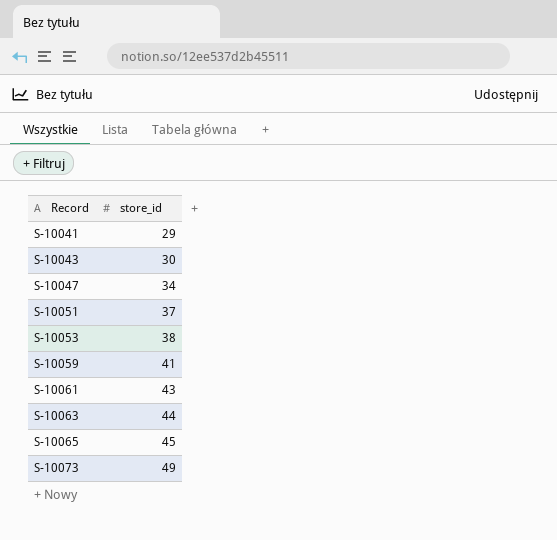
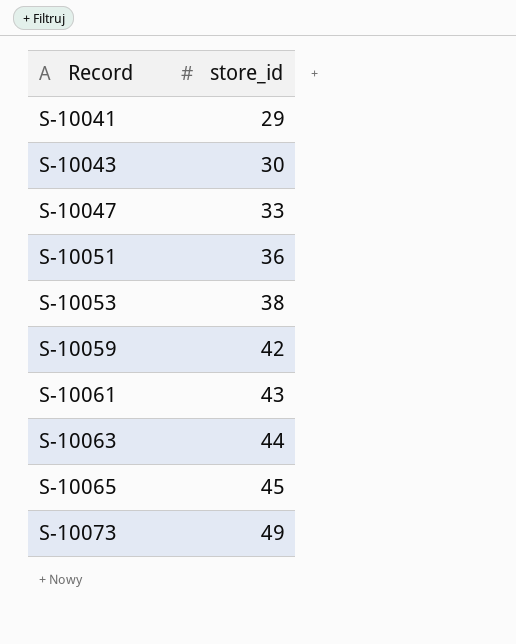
S-10047 | store_id: 34 -> 33
S-10051 | store_id: 37 -> 36
S-10059 | store_id: 41 -> 42

